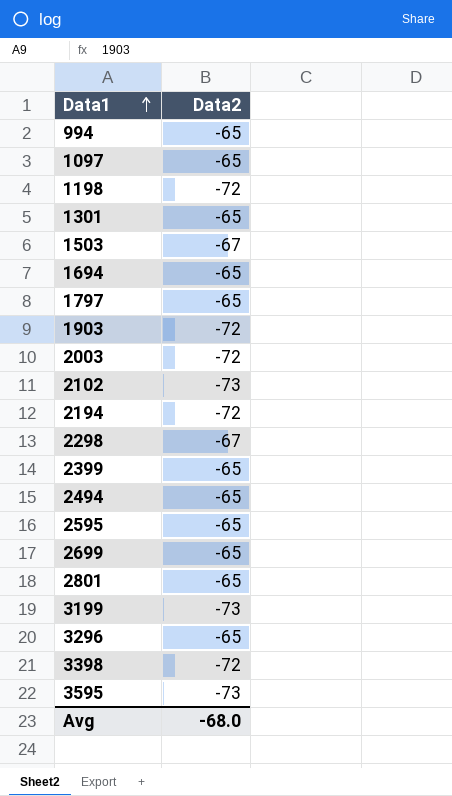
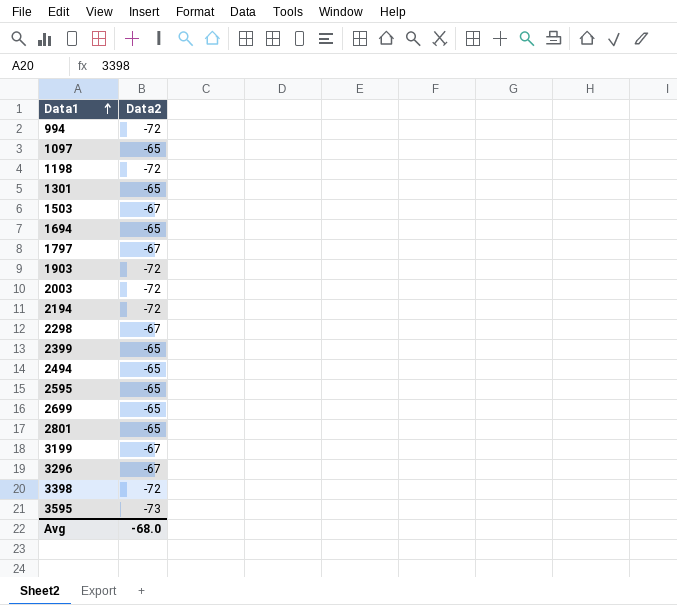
row 2102: -73 -> none
994 | Data2: -65 -> -72
1797 | Data2: -65 -> -67
3199 | Data2: -73 -> -67
3296 | Data2: -65 -> -67

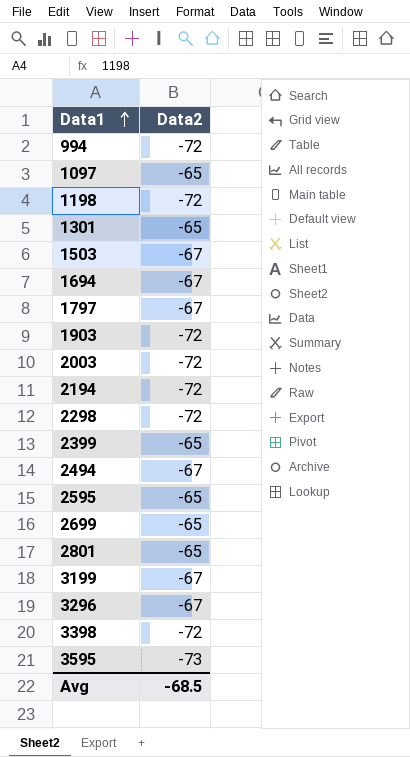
1694 | Data2: -65 -> -67
2298 | Data2: -67 -> -72
2494 | Data2: -65 -> -67
Avg | Data2: -68.0 -> -68.5

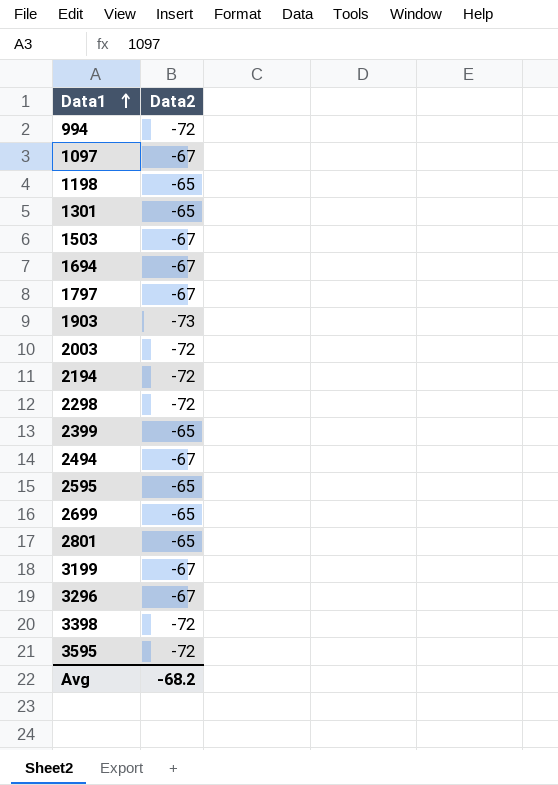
1097 | Data2: -65 -> -67
1198 | Data2: -72 -> -65
1903 | Data2: -72 -> -73
3595 | Data2: -73 -> -72
Avg | Data2: -68.5 -> -68.2

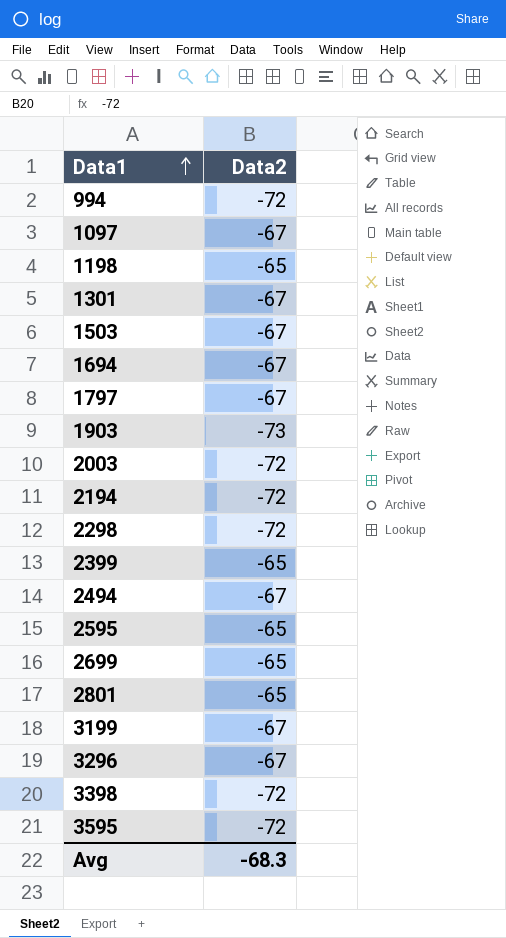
1301 | Data2: -65 -> -67
Avg | Data2: -68.2 -> -68.3

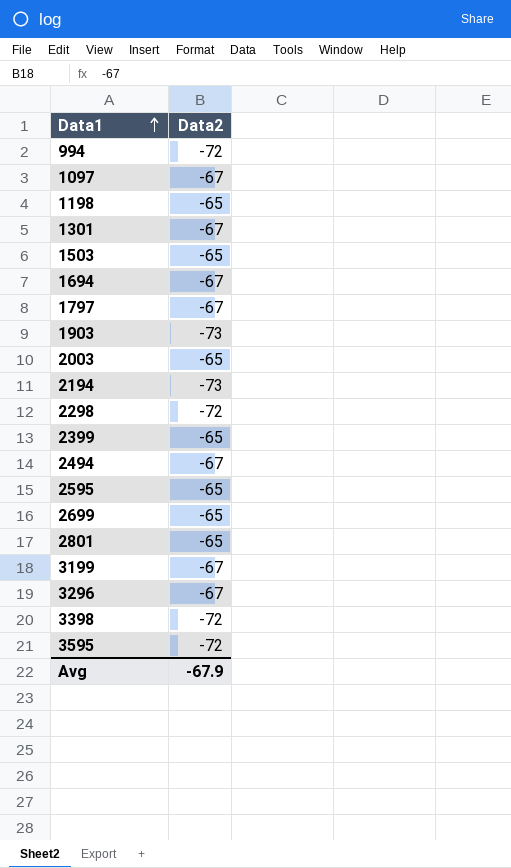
1503 | Data2: -67 -> -65
2003 | Data2: -72 -> -65
2194 | Data2: -72 -> -73
Avg | Data2: -68.3 -> -67.9

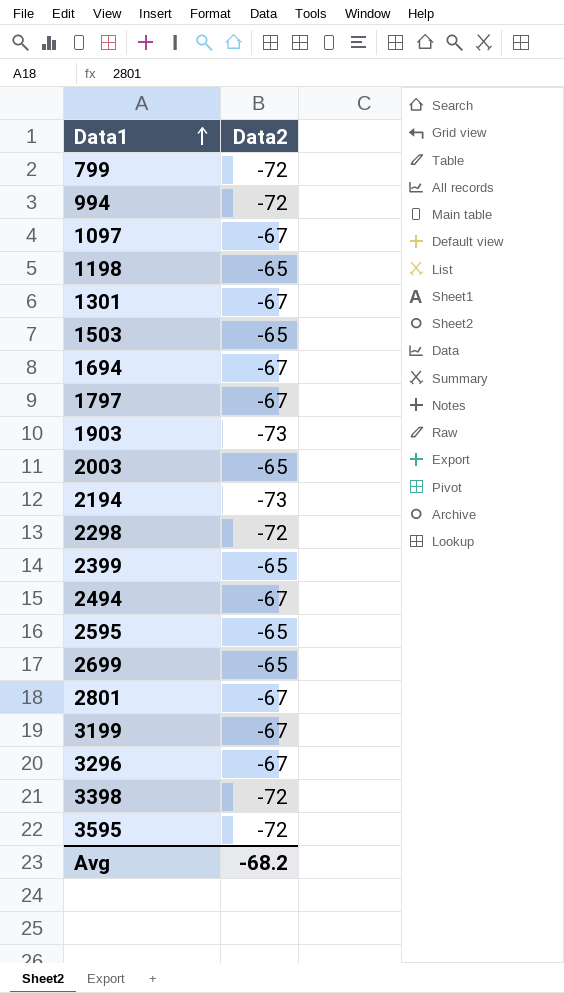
row 799: none -> -72
2801 | Data2: -65 -> -67
Avg | Data2: -67.9 -> -68.2

